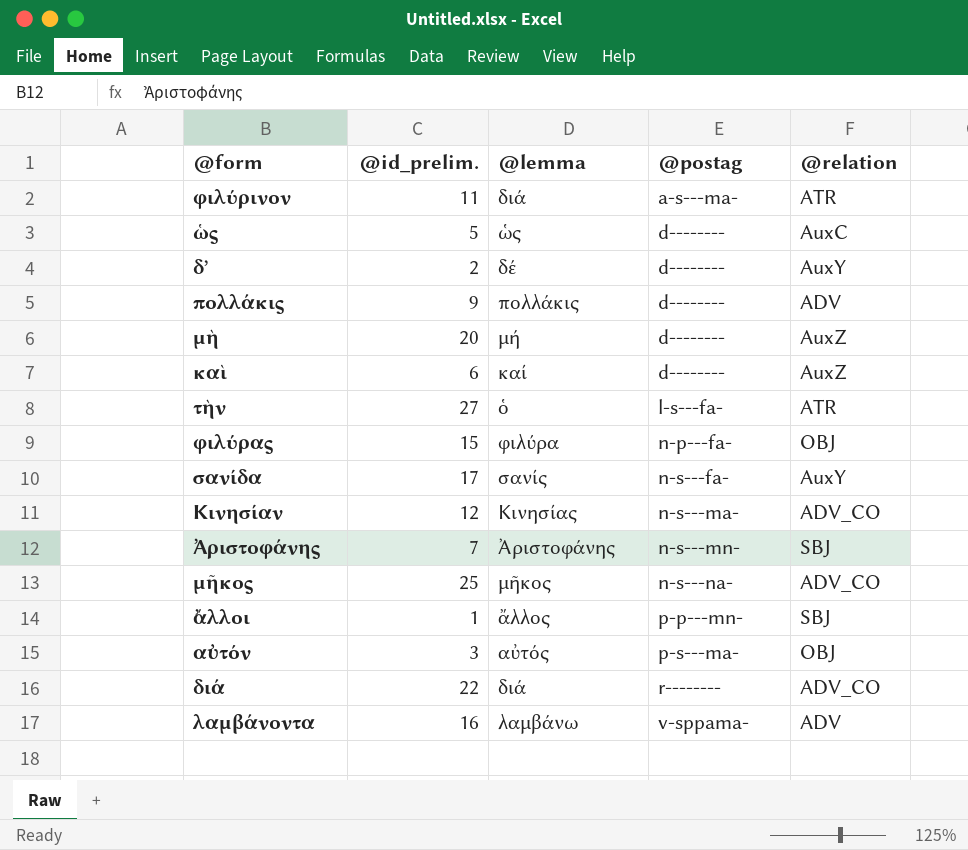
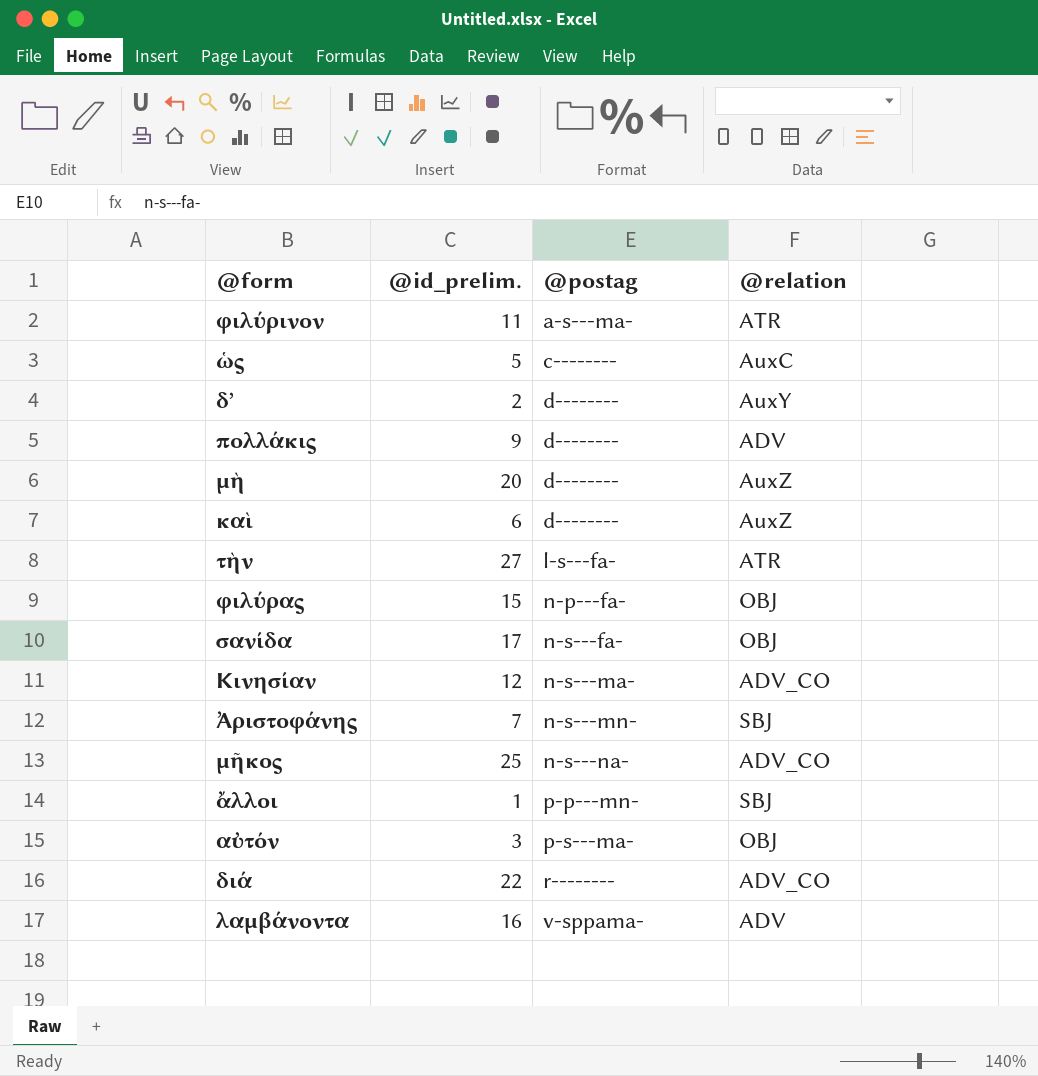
column @lemma | position: 3 -> none
ὡς | @postag: d-------- -> c--------
σανίδα | @relation: AuxY -> OBJ

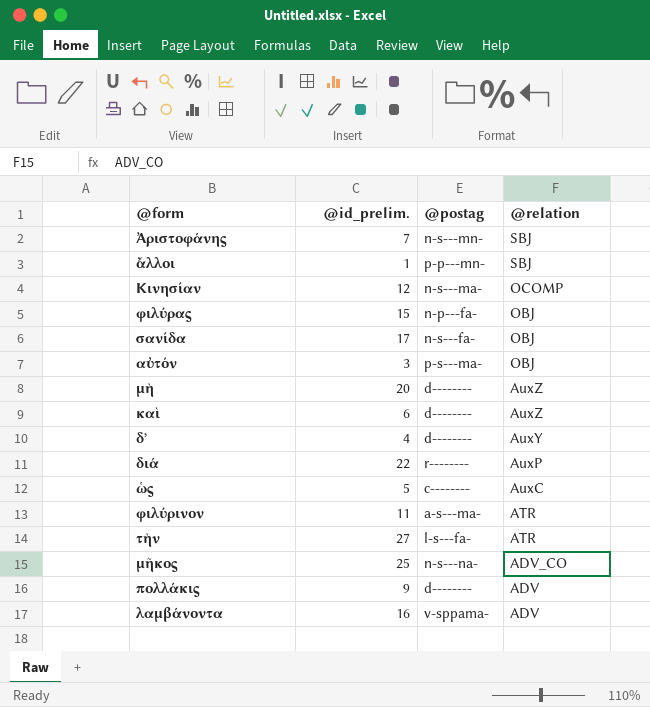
row order: @postag ascending -> @relation descending
Κινησίαν | @relation: ADV_CO -> OCOMP
δ᾽ | @id_prelim.: 2 -> 4
διά | @relation: ADV_CO -> AuxP

